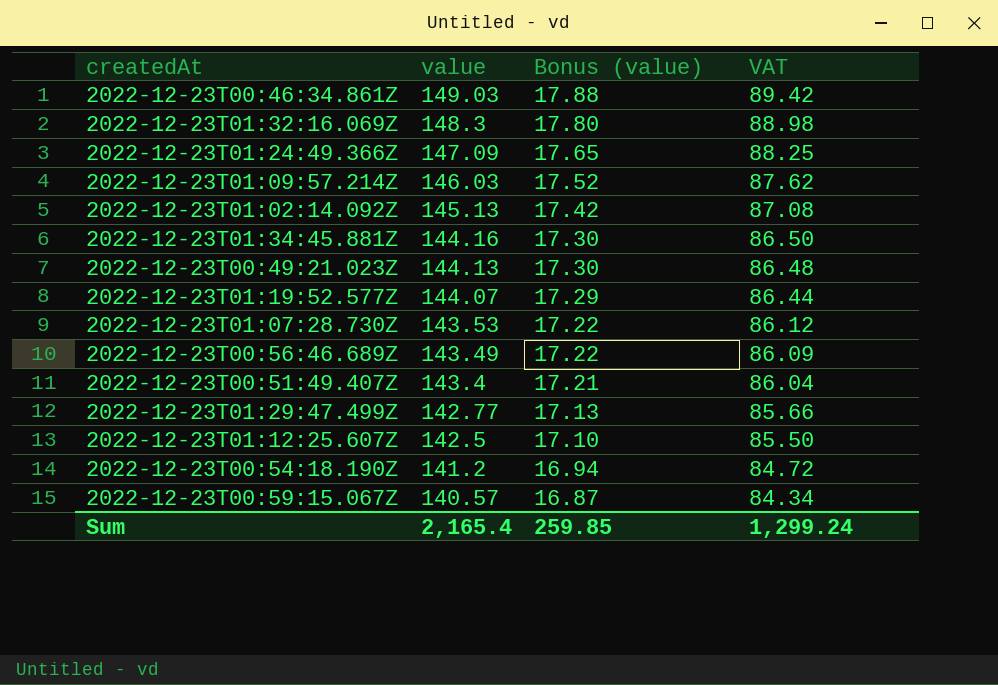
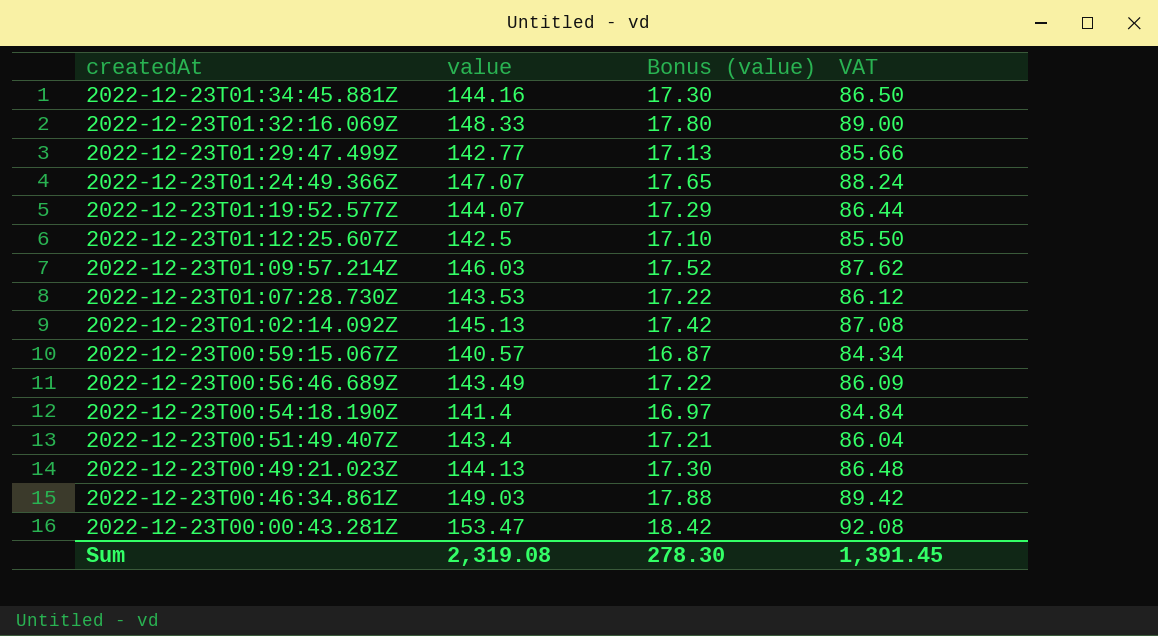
row order: value descending -> createdAt descending
2022-12-23T01:32:16.069Z | value: 148.3 -> 148.33
2022-12-23T01:32:16.069Z | VAT: 88.98 -> 89.00
2022-12-23T01:24:49.366Z | value: 147.09 -> 147.07
2022-12-23T01:24:49.366Z | VAT: 88.25 -> 88.24
2022-12-23T00:54:18.190Z | value: 141.2 -> 141.4
2022-12-23T00:54:18.190Z | Bonus (value): 16.94 -> 16.97
2022-12-23T00:54:18.190Z | VAT: 84.72 -> 84.84
row 2022-12-23T00:00:43.281Z: none -> 153.47 | 18.42 | 92.08
Sum | value: 2,165.4 -> 2,319.08
Sum | Bonus (value): 259.85 -> 278.30
Sum | VAT: 1,299.24 -> 1,391.45

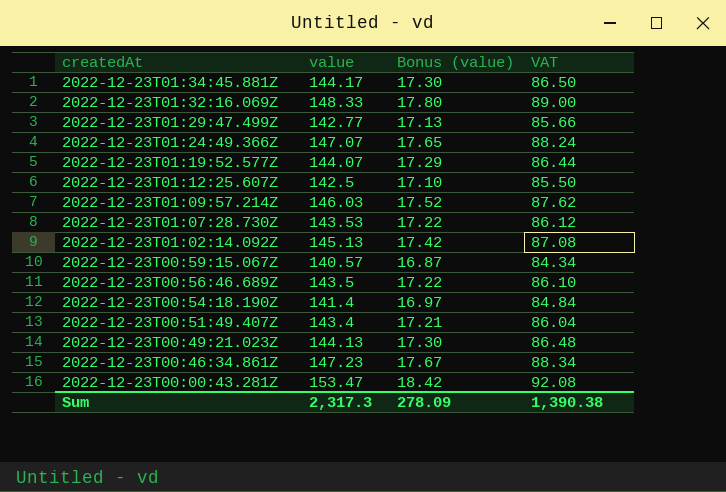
2022-12-23T01:34:45.881Z | value: 144.16 -> 144.17
2022-12-23T00:56:46.689Z | value: 143.49 -> 143.5
2022-12-23T00:56:46.689Z | VAT: 86.09 -> 86.10
2022-12-23T00:46:34.861Z | value: 149.03 -> 147.23
2022-12-23T00:46:34.861Z | Bonus (value): 17.88 -> 17.67
2022-12-23T00:46:34.861Z | VAT: 89.42 -> 88.34
Sum | value: 2,319.08 -> 2,317.3
Sum | Bonus (value): 278.30 -> 278.09
Sum | VAT: 1,391.45 -> 1,390.38

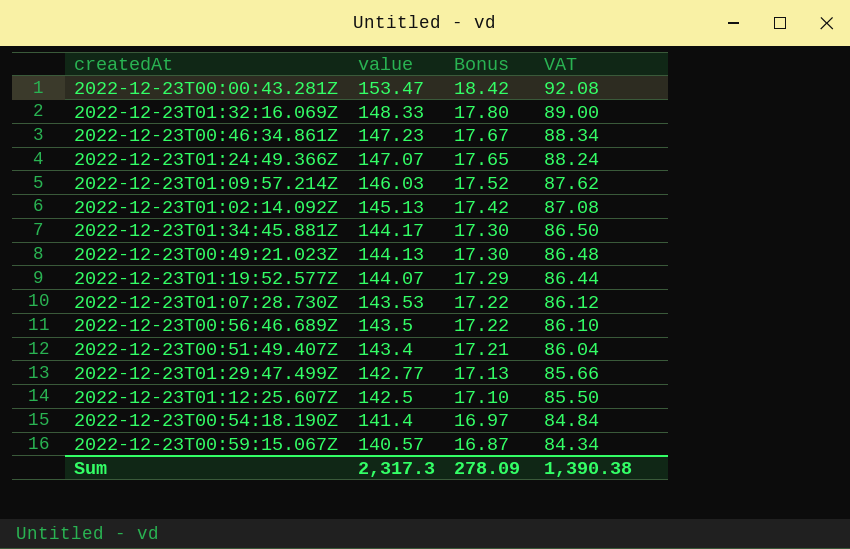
row order: createdAt descending -> value descending
column name: Bonus (value) -> Bonus

